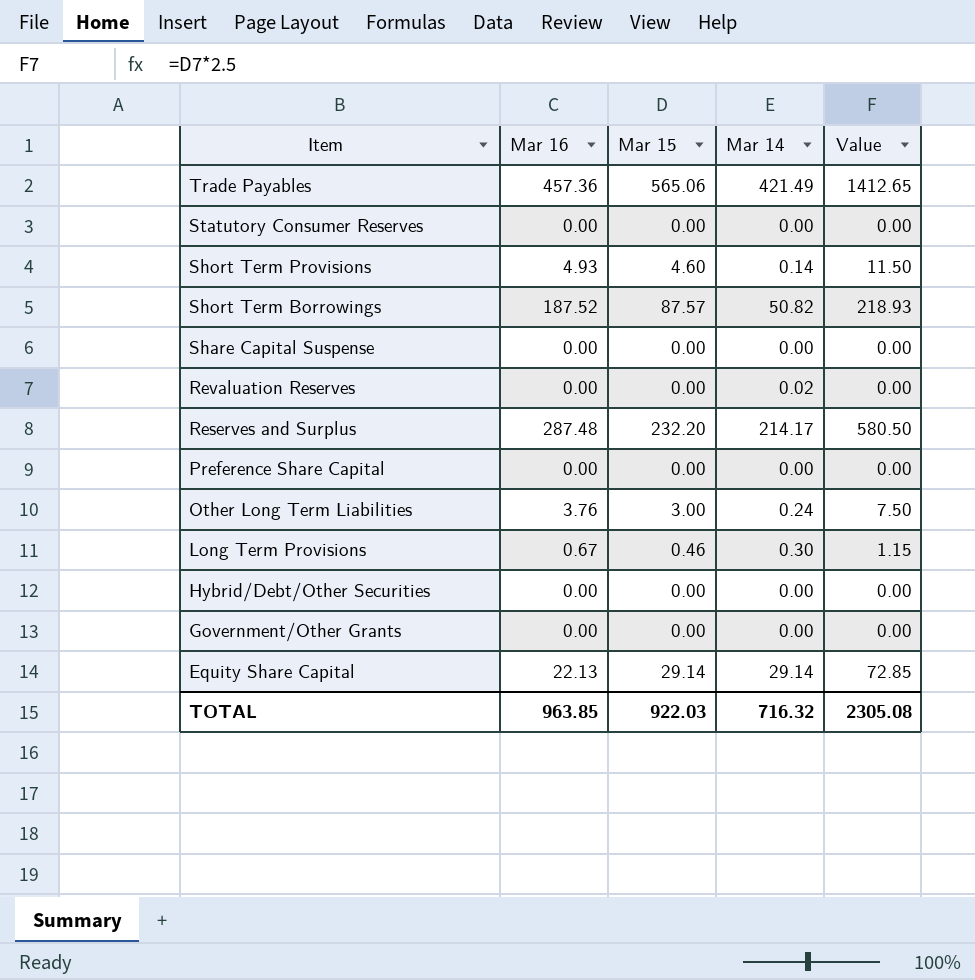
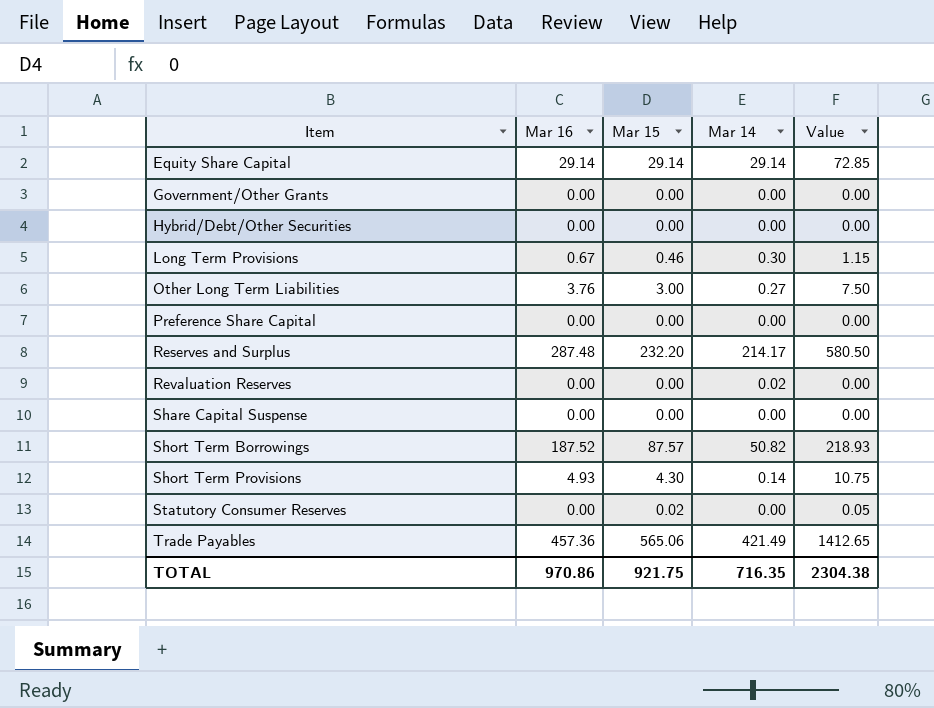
row order: Item descending -> Item ascending
Equity Share Capital | Mar 16: 22.13 -> 29.14
Other Long Term Liabilities | Mar 14: 0.24 -> 0.27
Short Term Provisions | Mar 15: 4.60 -> 4.30
Short Term Provisions | Value: 11.50 -> 10.75
Statutory Consumer Reserves | Mar 15: 0.00 -> 0.02
Statutory Consumer Reserves | Value: 0.00 -> 0.05
TOTAL | Mar 16: 963.85 -> 970.86
TOTAL | Mar 15: 922.03 -> 921.75
TOTAL | Mar 14: 716.32 -> 716.35
TOTAL | Value: 2305.08 -> 2304.38

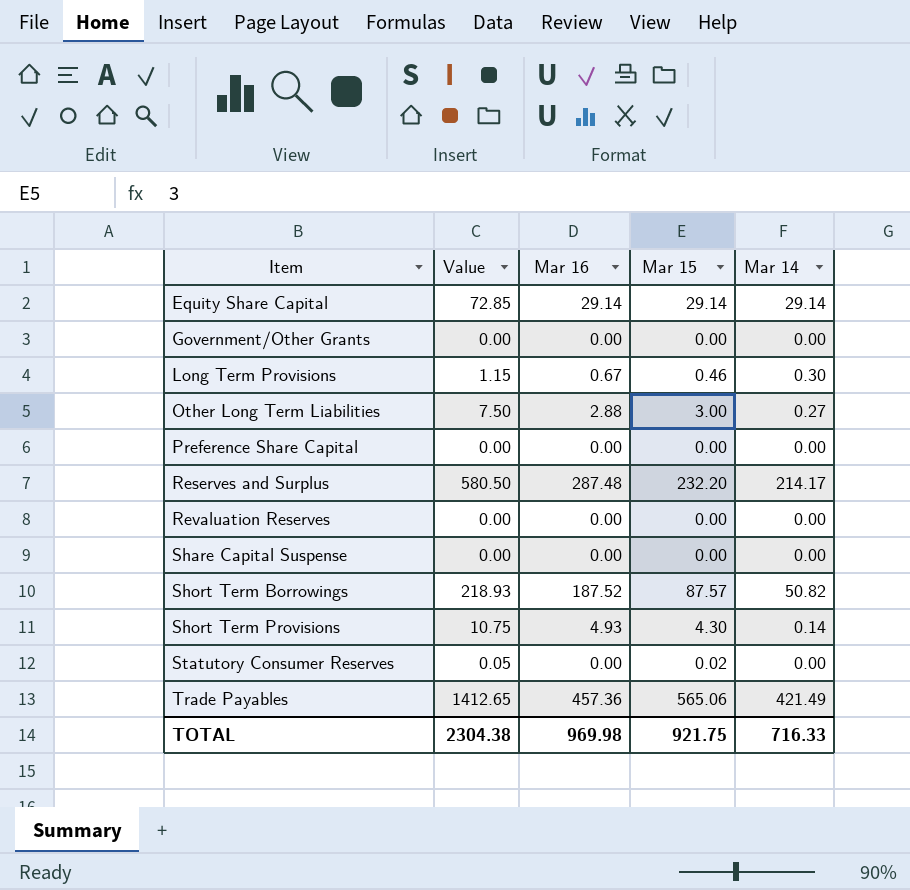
column Value | position: 5 -> 2
row Hybrid/Debt/Other Securities: 0.00 | 0.00 | 0.00 | 0.00 -> none
Other Long Term Liabilities | Mar 16: 3.76 -> 2.88
Revaluation Reserves | Mar 14: 0.02 -> 0.00
TOTAL | Mar 16: 970.86 -> 969.98
TOTAL | Mar 14: 716.35 -> 716.33

